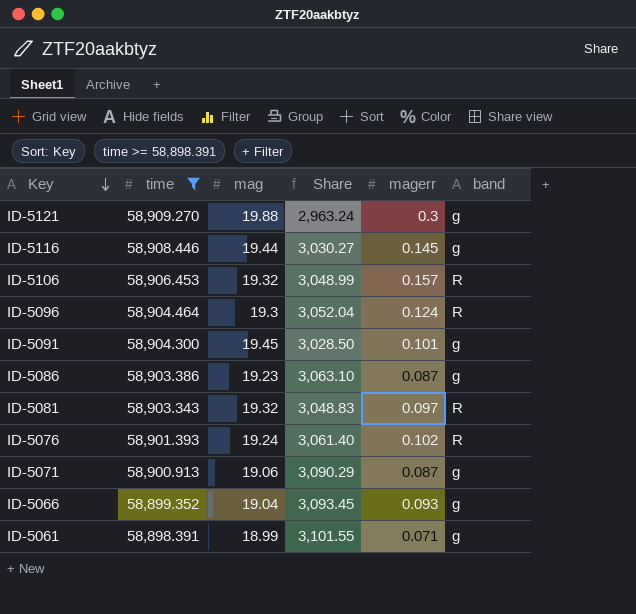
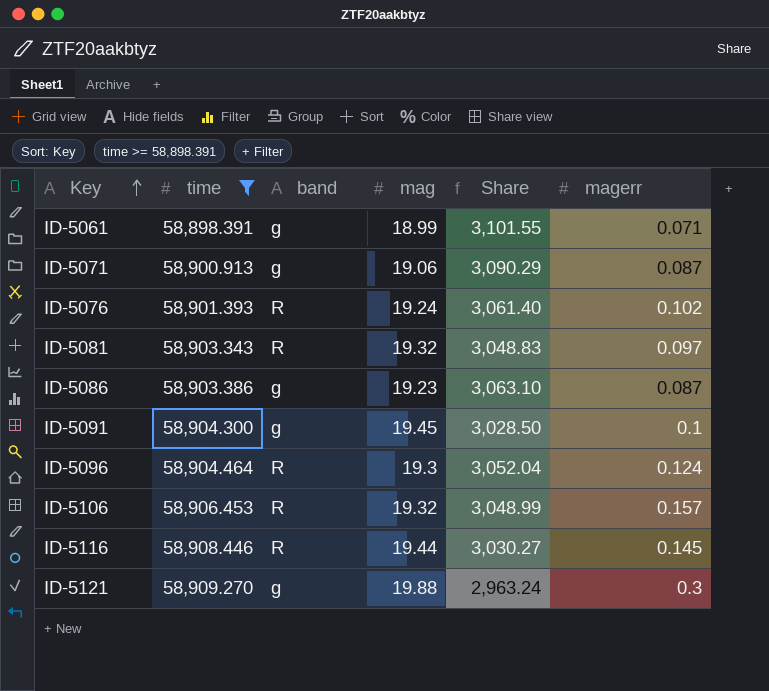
row order: Key descending -> Key ascending
column band | position: 6 -> 3
row ID-5066: 58,899.352 | 19.04 | 3,093.45 | 0.093 | g -> none
ID-5091 | magerr: 0.101 -> 0.1
ID-5116 | band: g -> R

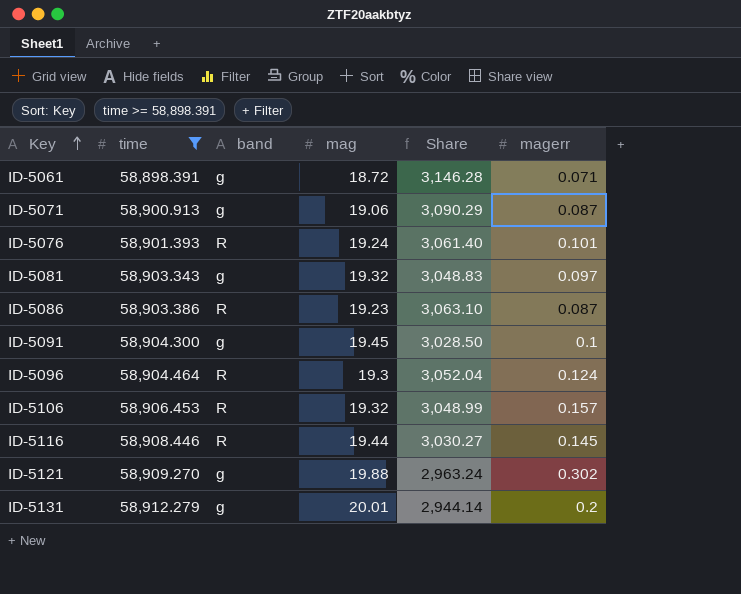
ID-5061 | mag: 18.99 -> 18.72
ID-5061 | Share: 3,101.55 -> 3,146.28
ID-5076 | magerr: 0.102 -> 0.101
ID-5081 | band: R -> g
ID-5086 | band: g -> R
ID-5121 | magerr: 0.3 -> 0.302
row ID-5131: none -> 58,912.279 | g | 20.01 | 2,944.14 | 0.2

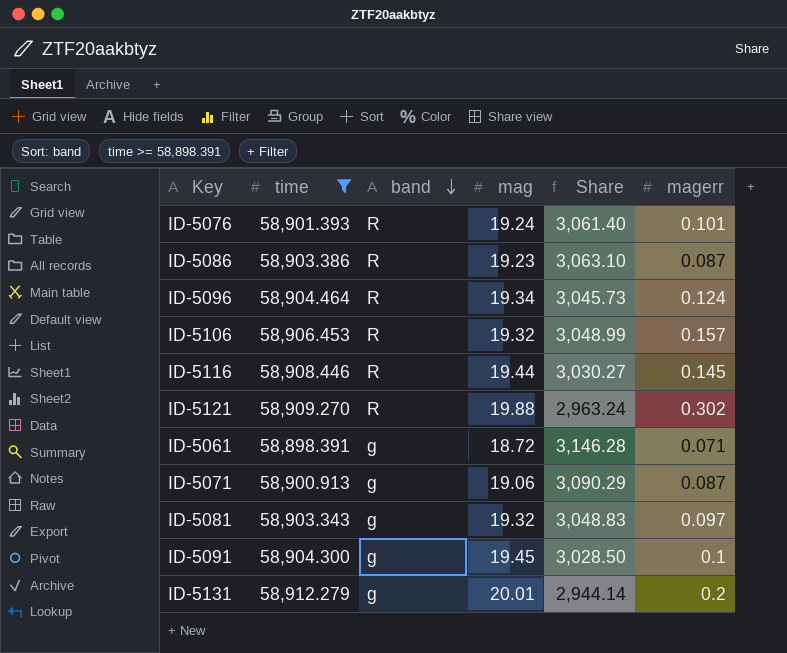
row order: Key ascending -> band descending
ID-5096 | mag: 19.3 -> 19.34
ID-5096 | Share: 3,052.04 -> 3,045.73
ID-5121 | band: g -> R

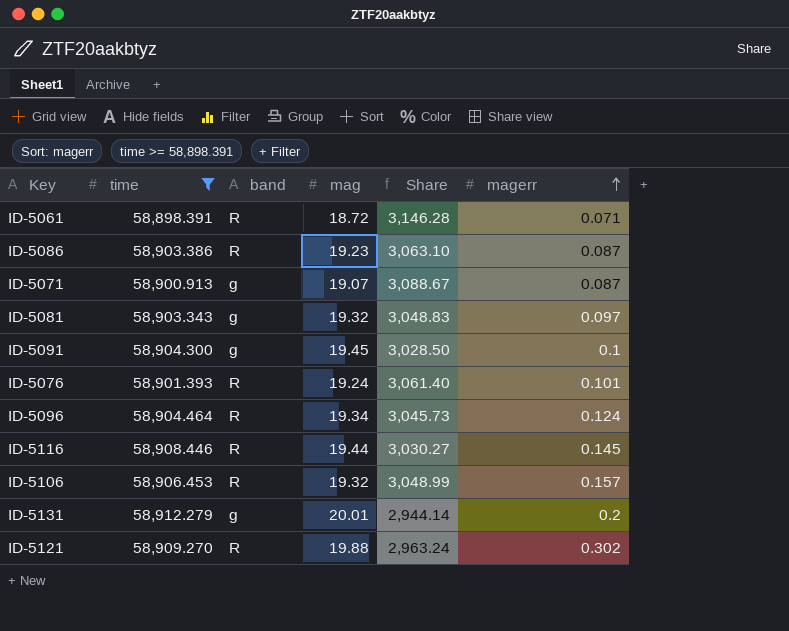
row order: band descending -> magerr ascending
ID-5061 | band: g -> R
ID-5071 | mag: 19.06 -> 19.07
ID-5071 | Share: 3,090.29 -> 3,088.67

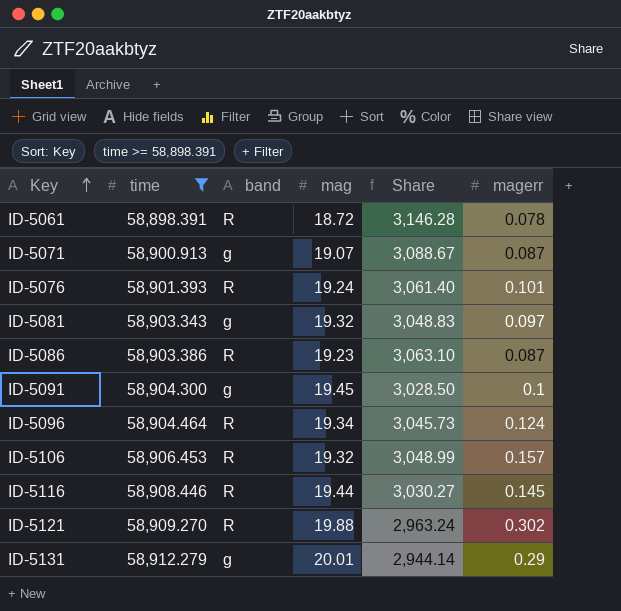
row order: magerr ascending -> Key ascending
ID-5061 | magerr: 0.071 -> 0.078
ID-5131 | magerr: 0.2 -> 0.29

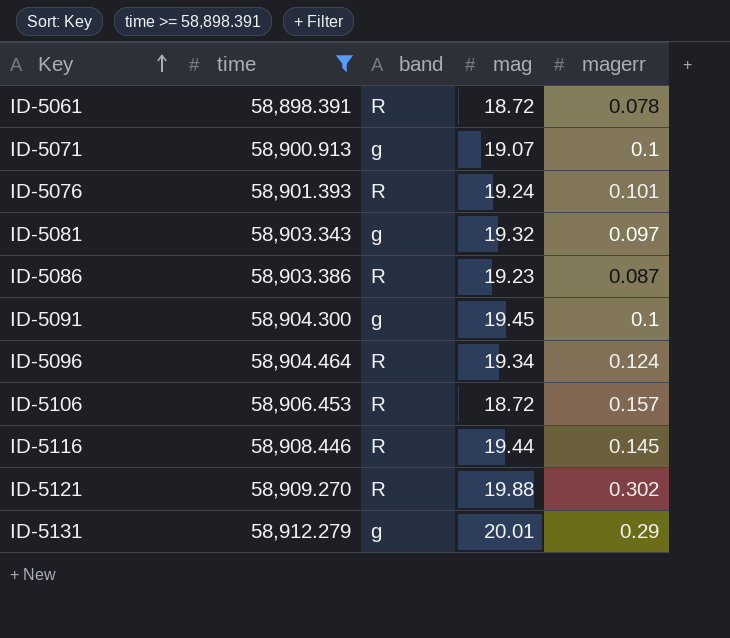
column Share | formula: [time] / [mag] -> none
ID-5071 | magerr: 0.087 -> 0.1
ID-5106 | mag: 19.32 -> 18.72

